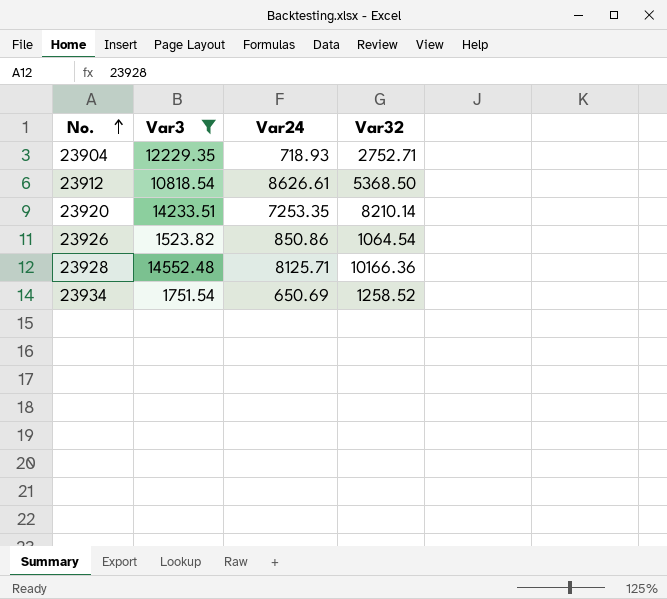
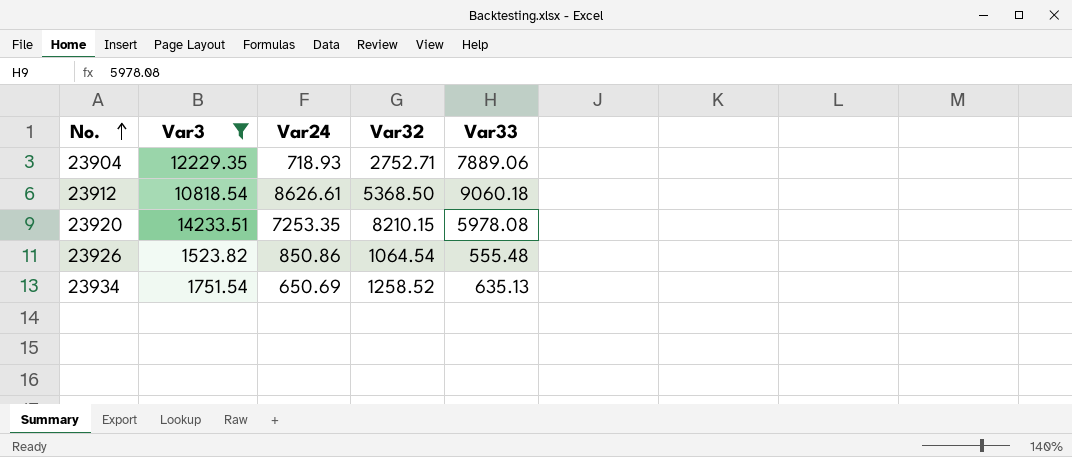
column Var33 | position: none -> 5
row 23928: 14552.48 | 8125.71 | 10166.36 -> none
23920 | Var32: 8210.14 -> 8210.15

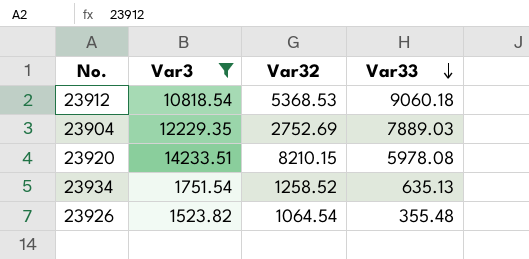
row order: No. ascending -> Var33 descending
column Var24 | position: 3 -> none
23912 | Var32: 5368.50 -> 5368.53
23904 | Var32: 2752.71 -> 2752.69
23904 | Var33: 7889.06 -> 7889.03
23926 | Var33: 555.48 -> 355.48

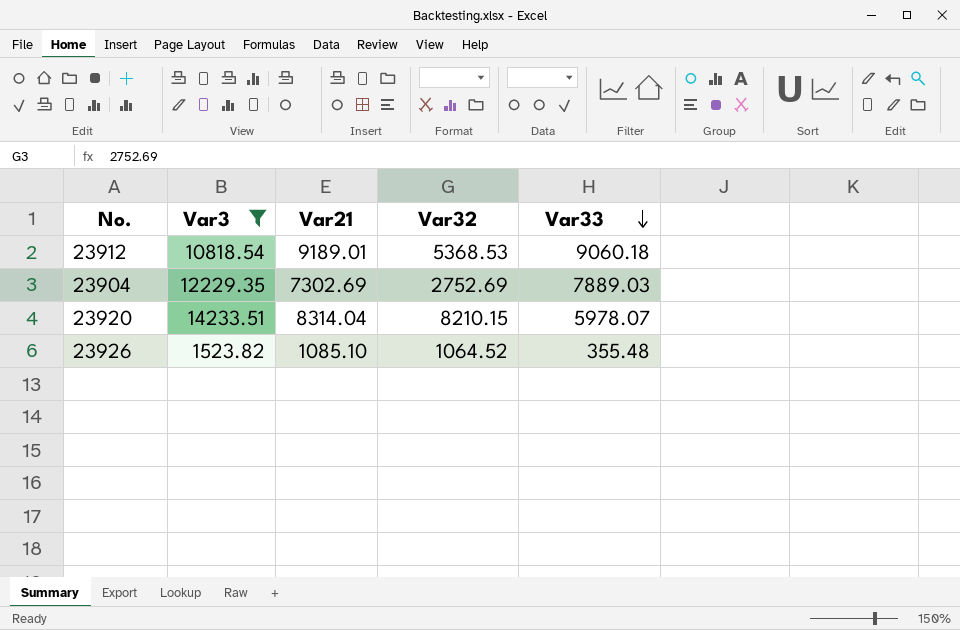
column Var21 | position: none -> 3
row 23934: 1751.54 | 1258.52 | 635.13 -> none
23920 | Var33: 5978.08 -> 5978.07
23926 | Var32: 1064.54 -> 1064.52

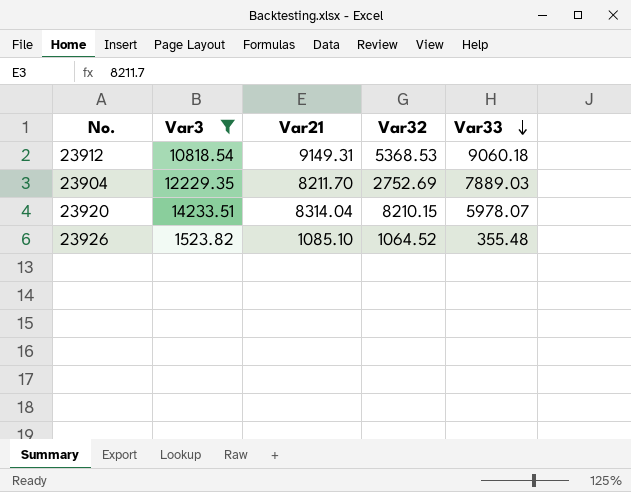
23912 | Var21: 9189.01 -> 9149.31
23904 | Var21: 7302.69 -> 8211.70

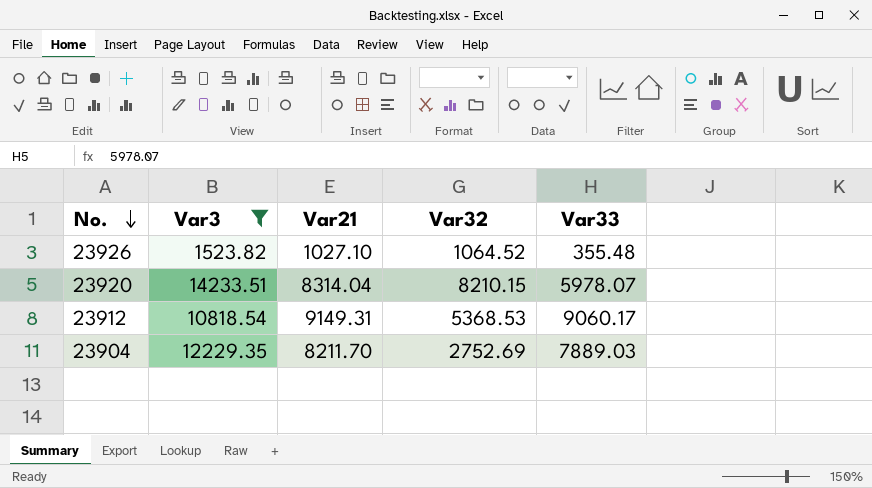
row order: Var33 descending -> No. descending
23926 | Var21: 1085.10 -> 1027.10
23912 | Var33: 9060.18 -> 9060.17

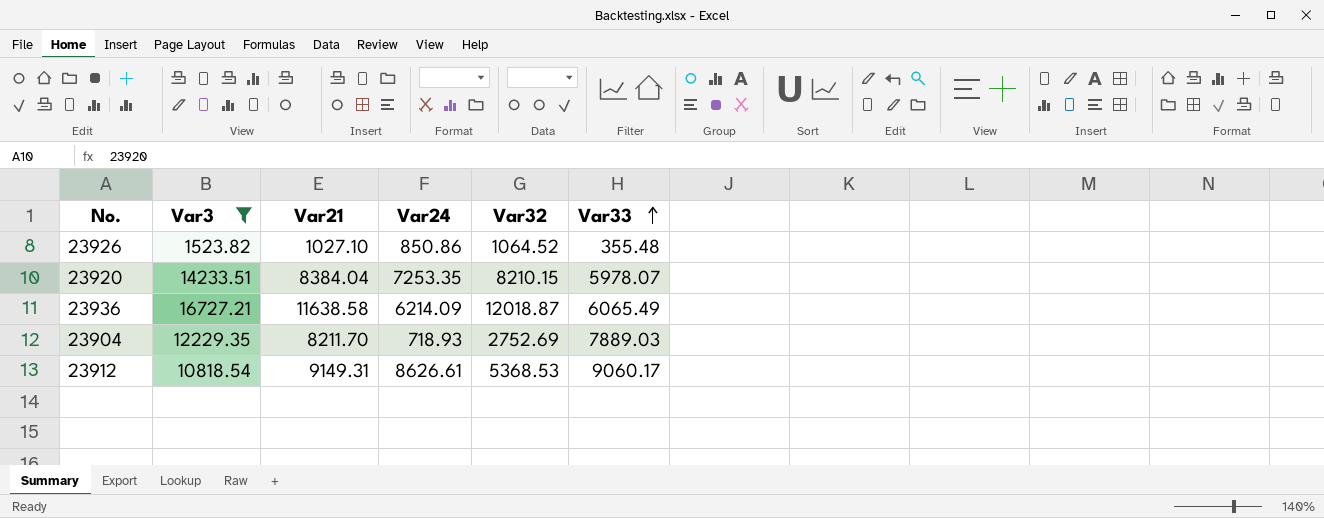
row order: No. descending -> Var33 ascending
column Var24 | position: none -> 4
23920 | Var21: 8314.04 -> 8384.04
row 23936: none -> 16727.21 | 11638.58 | 6214.09 | 12018.87 | 6065.49

